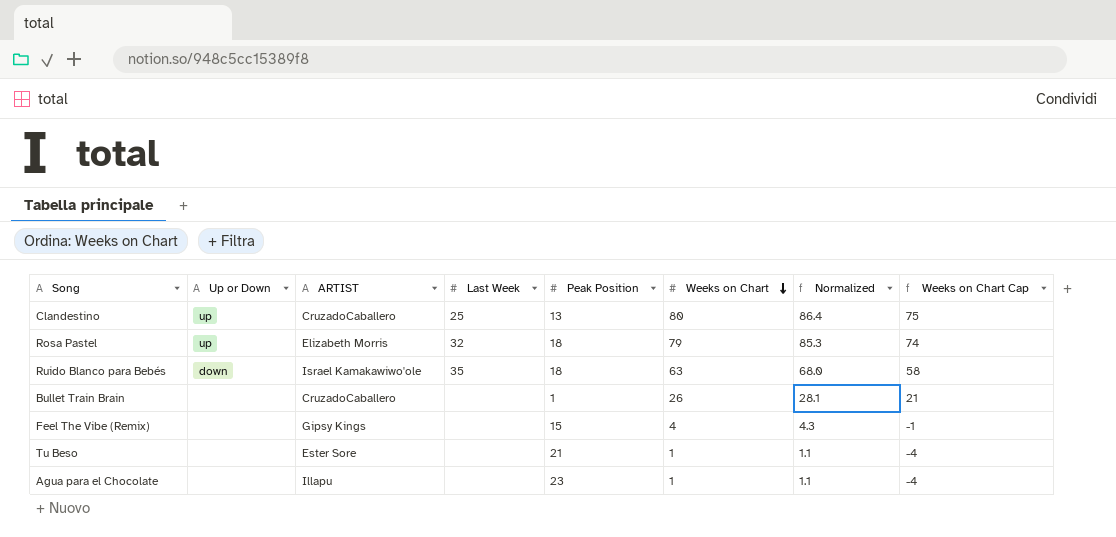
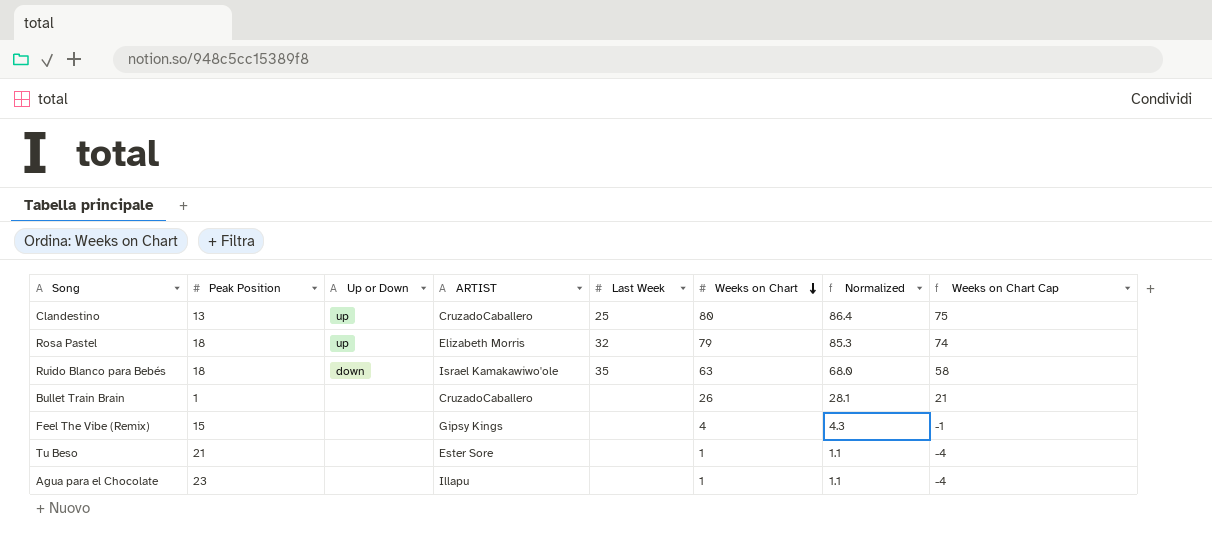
column Peak Position | position: 5 -> 2

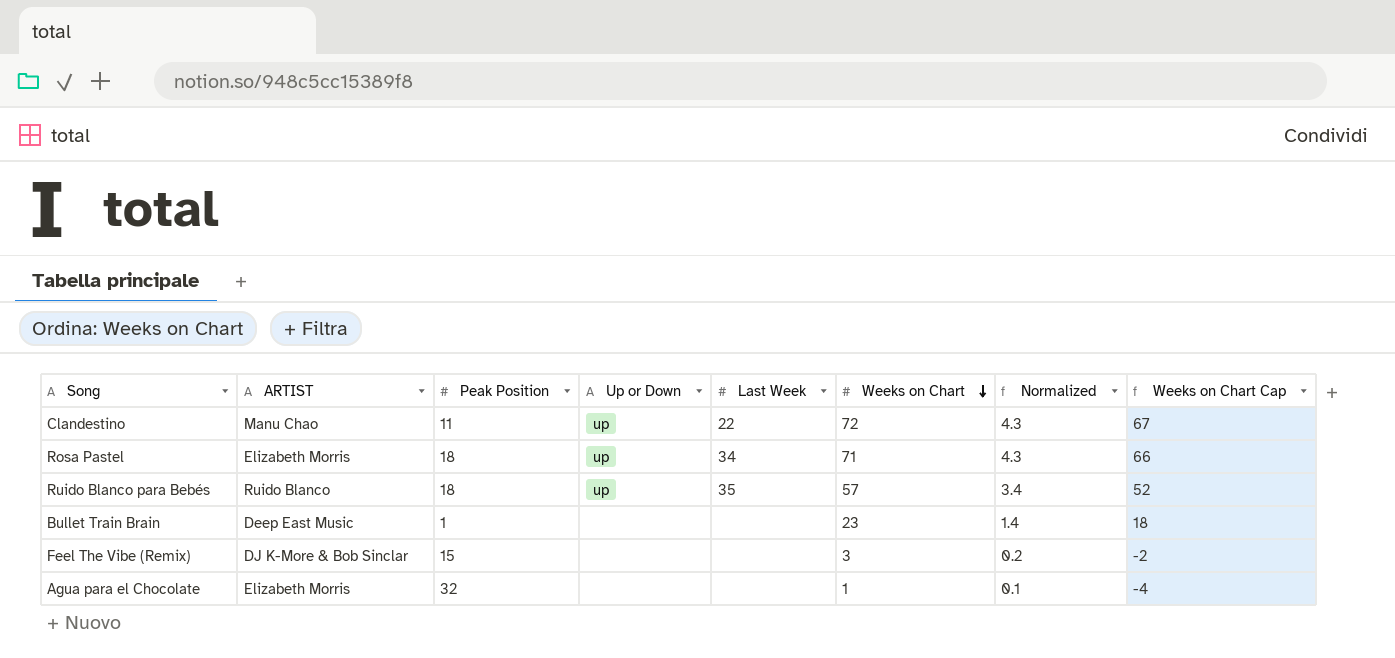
column ARTIST | position: 4 -> 2
column Normalized | formula: [Weeks on Chart] * 1.08 -> [Weeks on Chart] * 0.06
row Tu Beso: 21 | none | Ester Sore | none | 1 | 1.1 | -4 -> none
Clandestino | ARTIST: CruzadoCaballero -> Manu Chao
Clandestino | Peak Position: 13 -> 11
Clandestino | Last Week: 25 -> 22
Clandestino | Weeks on Chart: 80 -> 72
Clandestino | Weeks on Chart Cap: 75 -> 67
Rosa Pastel | Last Week: 32 -> 34
Rosa Pastel | Weeks on Chart: 79 -> 71
Rosa Pastel | Weeks on Chart Cap: 74 -> 66
Ruido Blanco para Bebés | ARTIST: Israel Kamakawiwo'ole -> Ruido Blanco
Ruido Blanco para Bebés | Up or Down: down -> up
Ruido Blanco para Bebés | Weeks on Chart: 63 -> 57
Ruido Blanco para Bebés | Weeks on Chart Cap: 58 -> 52
Bullet Train Brain | ARTIST: CruzadoCaballero -> Deep East Music
Bullet Train Brain | Weeks on Chart: 26 -> 23
Bullet Train Brain | Weeks on Chart Cap: 21 -> 18
Feel The Vibe (Remix) | ARTIST: Gipsy Kings -> DJ K-More & Bob Sinclar
Feel The Vibe (Remix) | Weeks on Chart: 4 -> 3
Feel The Vibe (Remix) | Weeks on Chart Cap: -1 -> -2
Agua para el Chocolate | ARTIST: Illapu -> Elizabeth Morris
Agua para el Chocolate | Peak Position: 23 -> 32

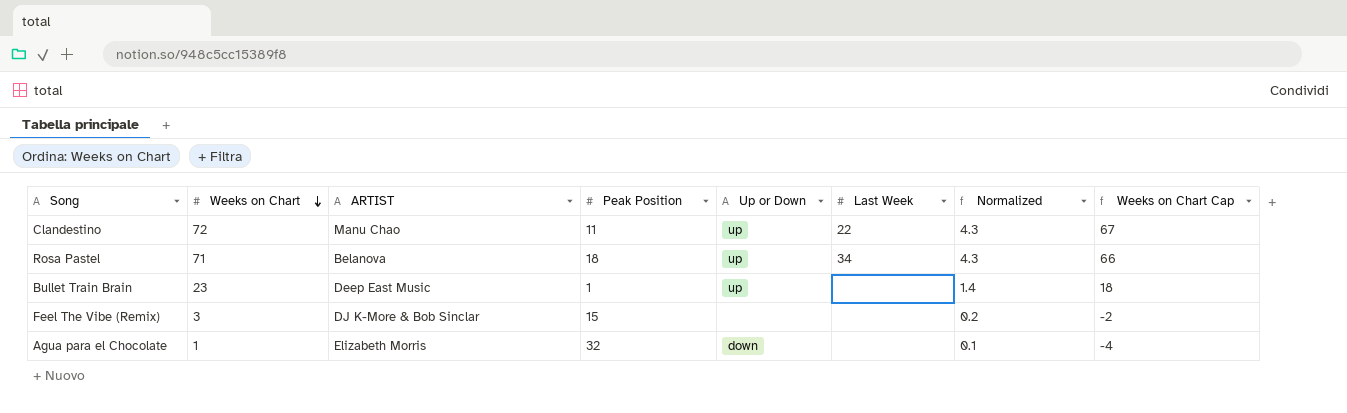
column Weeks on Chart | position: 6 -> 2
row Ruido Blanco para Bebés: Ruido Blanco | 18 | up | 35 | 57 | 3.4 | 52 -> none
Rosa Pastel | ARTIST: Elizabeth Morris -> Belanova
Bullet Train Brain | Up or Down: none -> up
Agua para el Chocolate | Up or Down: none -> down

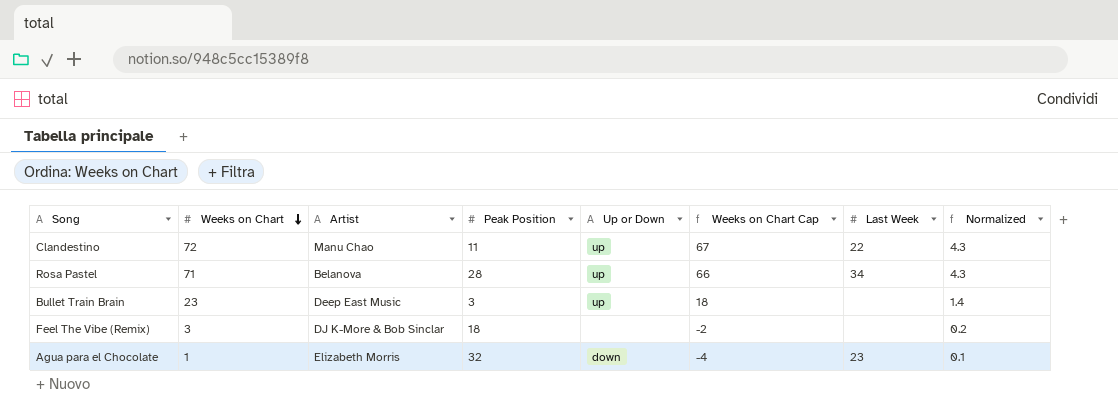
column name: ARTIST -> Artist
column Weeks on Chart Cap | position: 8 -> 6
Rosa Pastel | Peak Position: 18 -> 28
Bullet Train Brain | Peak Position: 1 -> 3
Feel The Vibe (Remix) | Peak Position: 15 -> 18
Agua para el Chocolate | Last Week: none -> 23

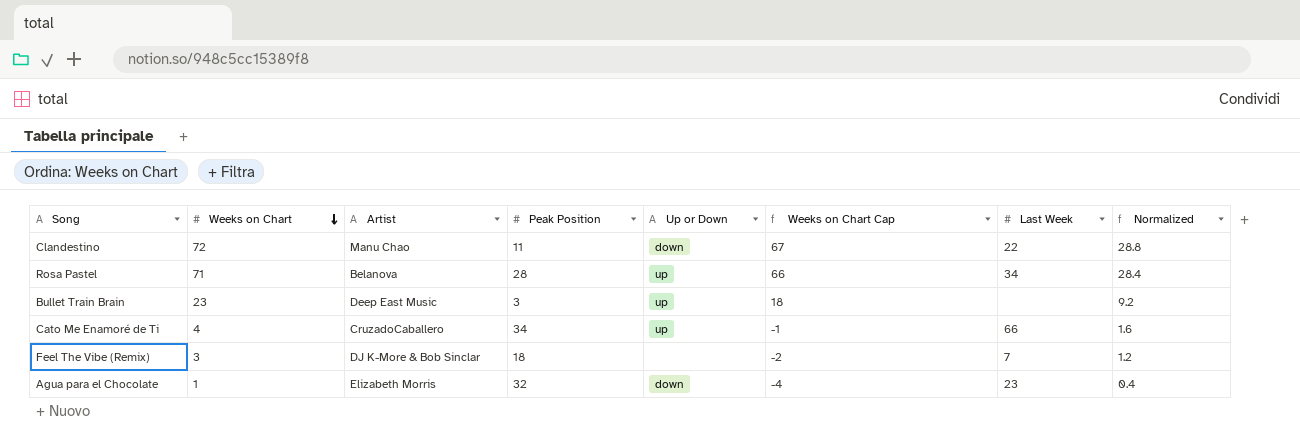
column Normalized | formula: [Weeks on Chart] * 0.06 -> [Weeks on Chart] * 0.4
Clandestino | Up or Down: up -> down
row Cato Me Enamoré de Ti: none -> 4 | CruzadoCaballero | 34 | up | -1 | 66 | 1.6
Feel The Vibe (Remix) | Last Week: none -> 7

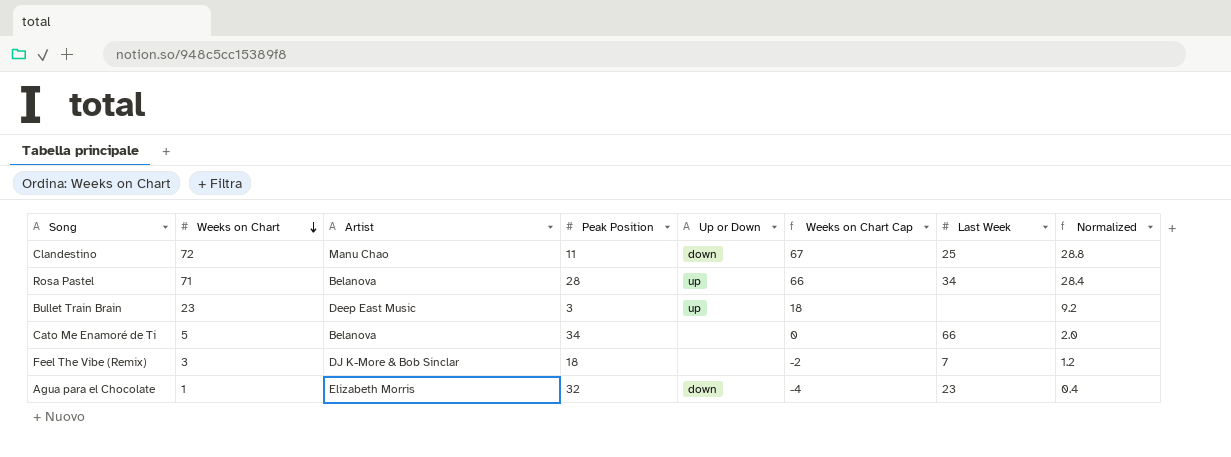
Clandestino | Last Week: 22 -> 25
Cato Me Enamoré de Ti | Weeks on Chart: 4 -> 5
Cato Me Enamoré de Ti | Artist: CruzadoCaballero -> Belanova
Cato Me Enamoré de Ti | Up or Down: up -> none
Cato Me Enamoré de Ti | Weeks on Chart Cap: -1 -> 0
Cato Me Enamoré de Ti | Normalized: 1.6 -> 2.0

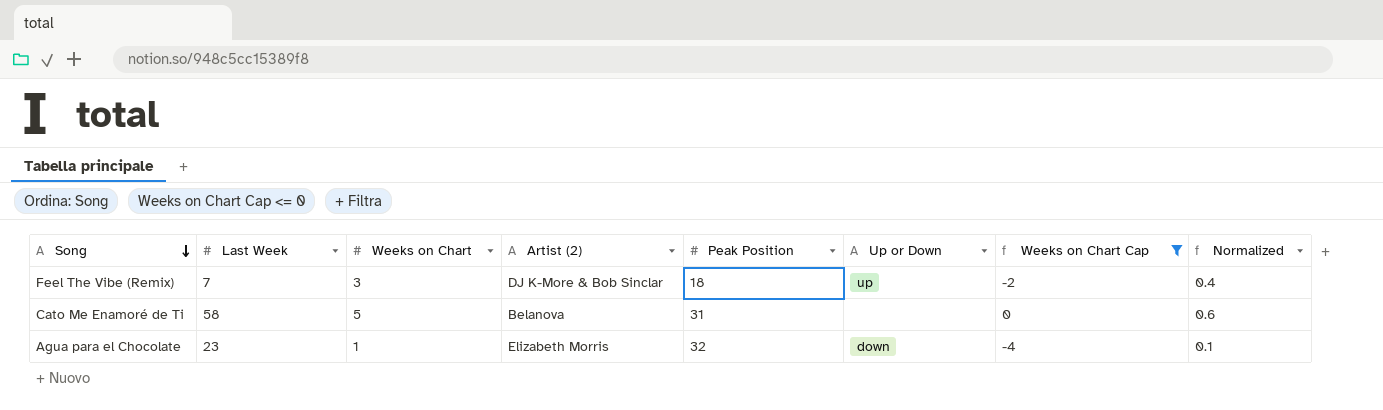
filter: none -> Weeks on Chart Cap <= 0
row order: Weeks on Chart descending -> Song descending
column Last Week | position: 7 -> 2
column name: Artist -> Artist (2)
column Normalized | formula: [Weeks on Chart] * 0.4 -> [Weeks on Chart] * 0.12
Feel The Vibe (Remix) | Up or Down: none -> up
Cato Me Enamoré de Ti | Last Week: 66 -> 58
Cato Me Enamoré de Ti | Peak Position: 34 -> 31

